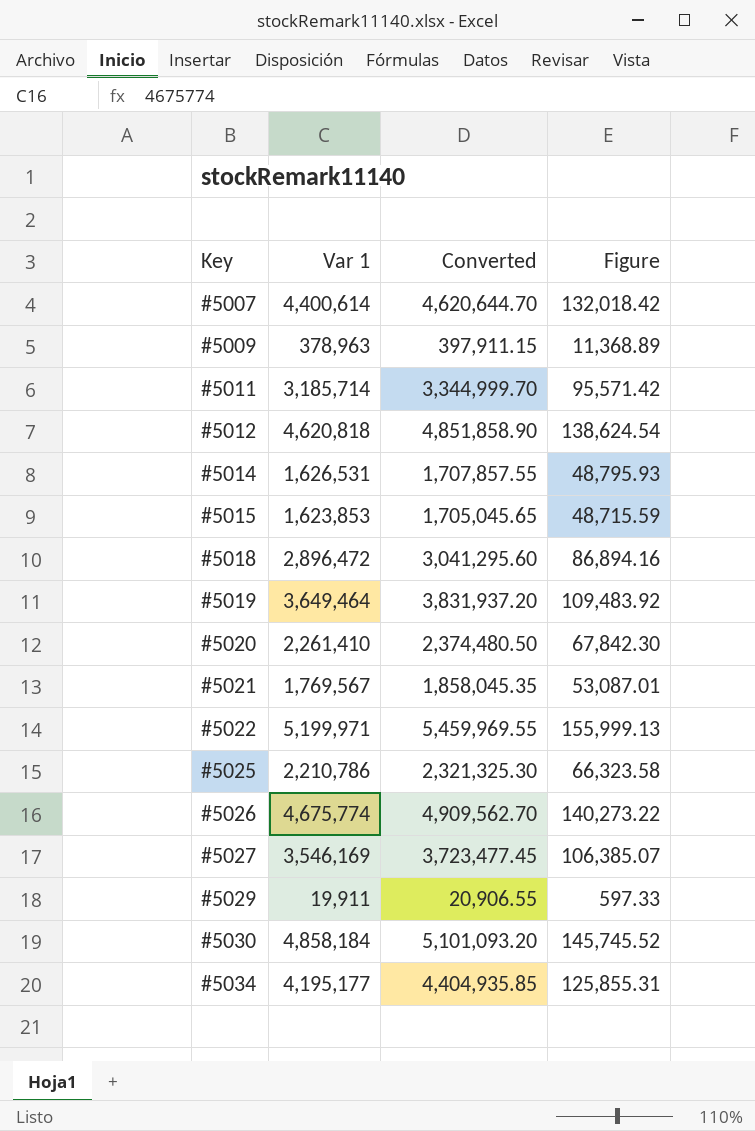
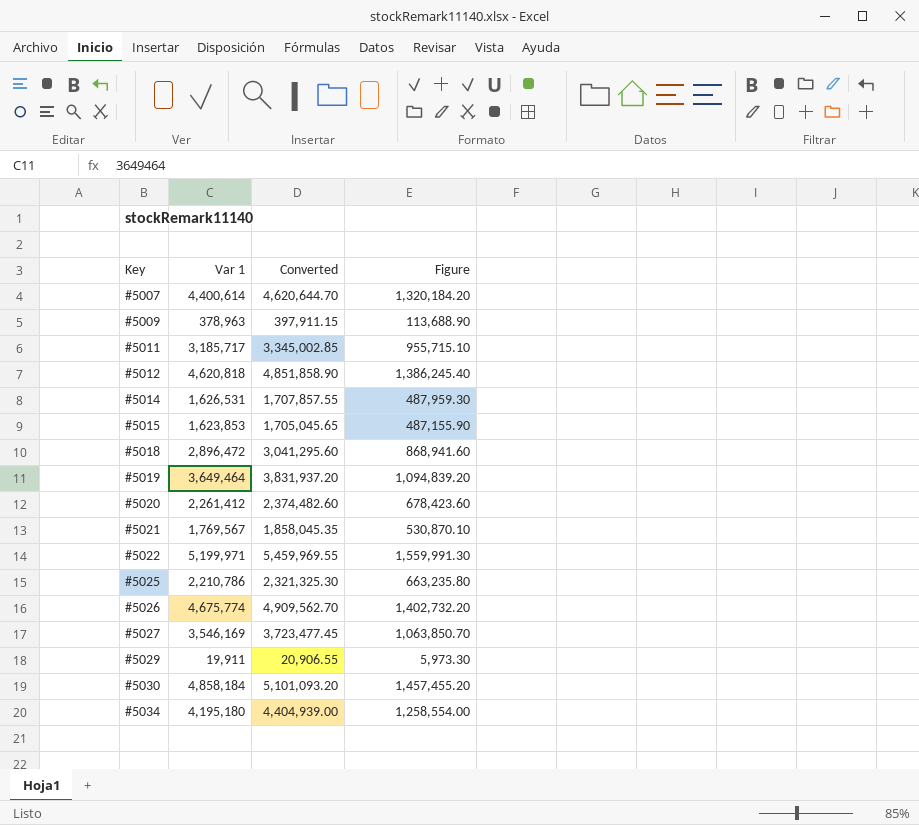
column Figure | formula: [Var 1] * 0.03 -> [Var 1] * 0.3
#5011 | Var 1: 3,185,714 -> 3,185,717
#5011 | Converted: 3,344,999.70 -> 3,345,002.85
#5020 | Var 1: 2,261,410 -> 2,261,412
#5020 | Converted: 2,374,480.50 -> 2,374,482.60
#5034 | Var 1: 4,195,177 -> 4,195,180
#5034 | Converted: 4,404,935.85 -> 4,404,939.00

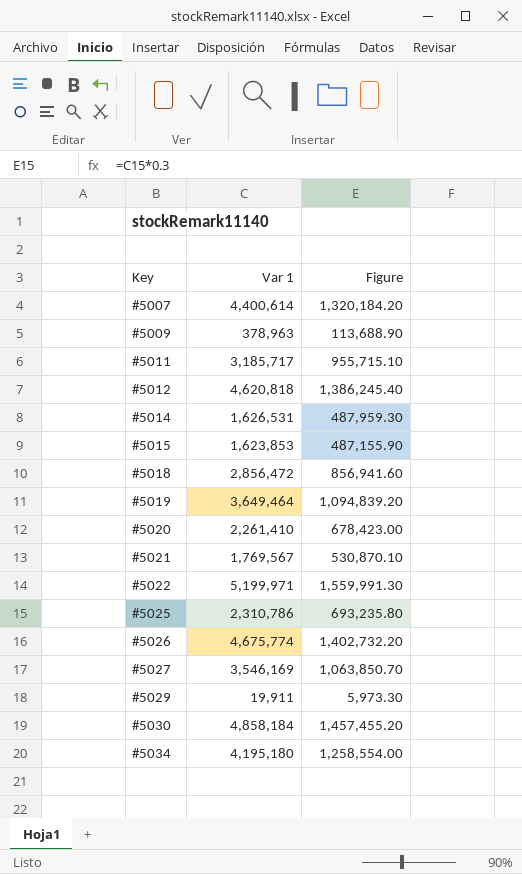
column Converted | formula: [Var 1] * 1.05 -> none
#5018 | Var 1: 2,896,472 -> 2,856,472
#5018 | Figure: 868,941.60 -> 856,941.60
#5020 | Var 1: 2,261,412 -> 2,261,410
#5020 | Figure: 678,423.60 -> 678,423.00
#5025 | Var 1: 2,210,786 -> 2,310,786
#5025 | Figure: 663,235.80 -> 693,235.80

